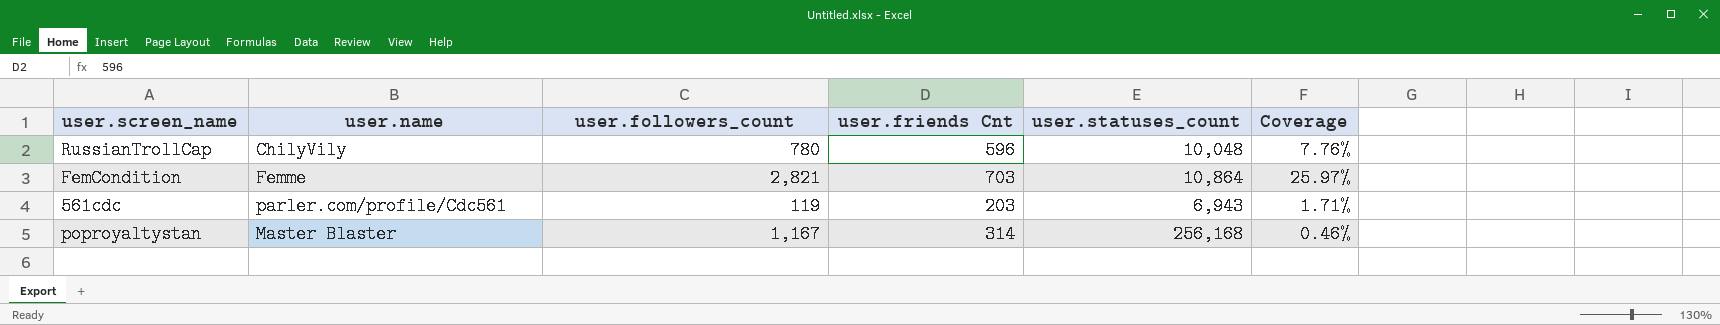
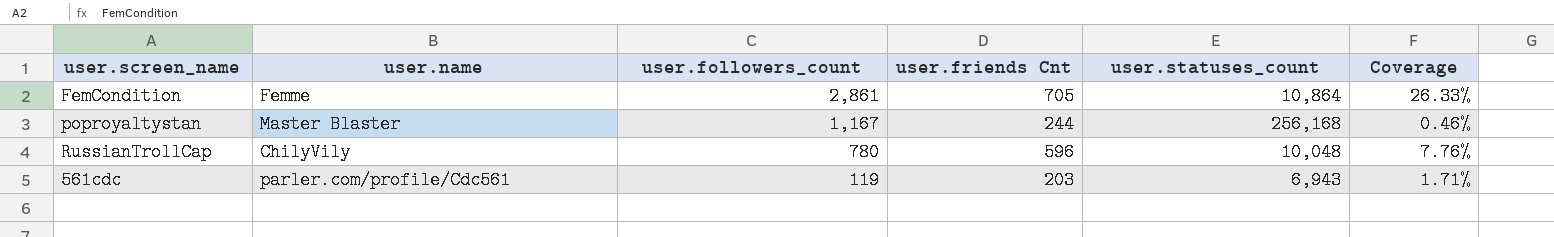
row order: none -> user.followers_count descending
FemCondition | user.followers_count: 2,821 -> 2,861
FemCondition | user.friends Cnt: 703 -> 705
FemCondition | Coverage: 25.97% -> 26.33%
poproyaltystan | user.friends Cnt: 314 -> 244

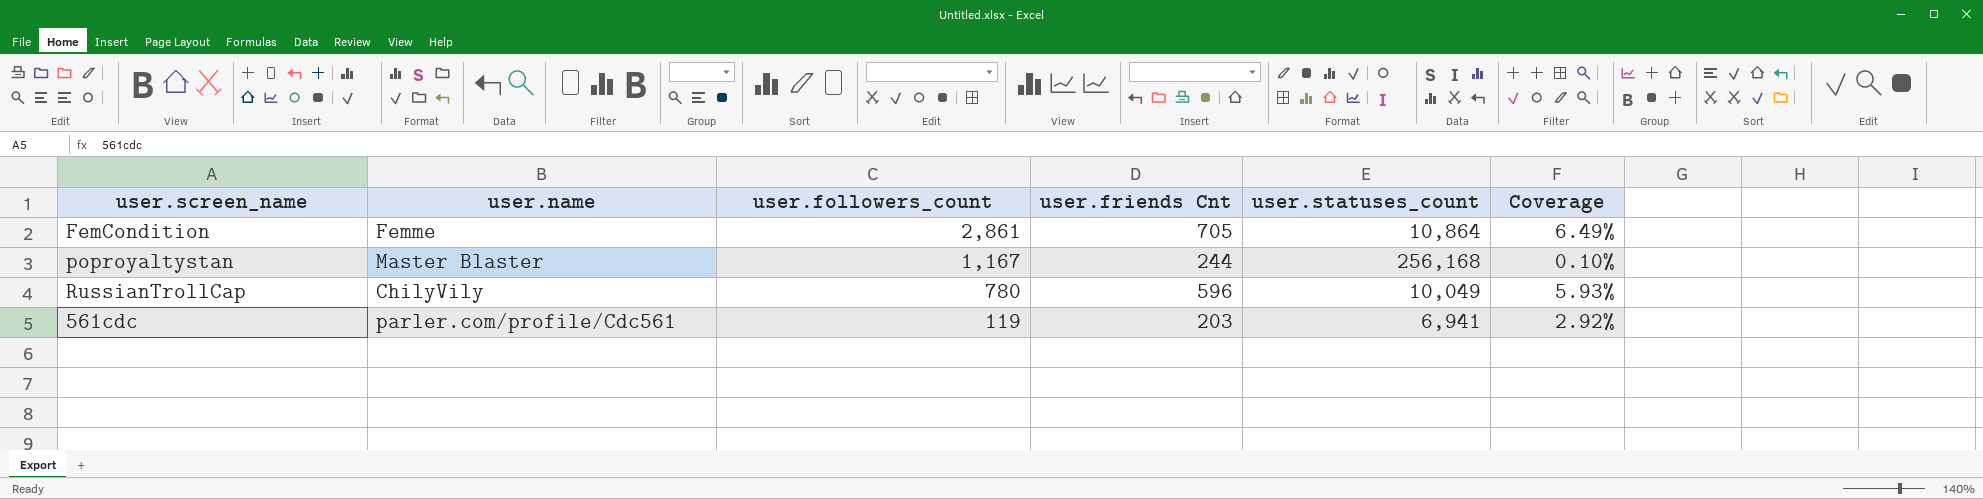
column Coverage | formula: [user.followers_count] / [user.statuses_count] -> [user.friends Cnt] / [user.statuses_count]
RussianTrollCap | user.statuses_count: 10,048 -> 10,049
561cdc | user.statuses_count: 6,943 -> 6,941

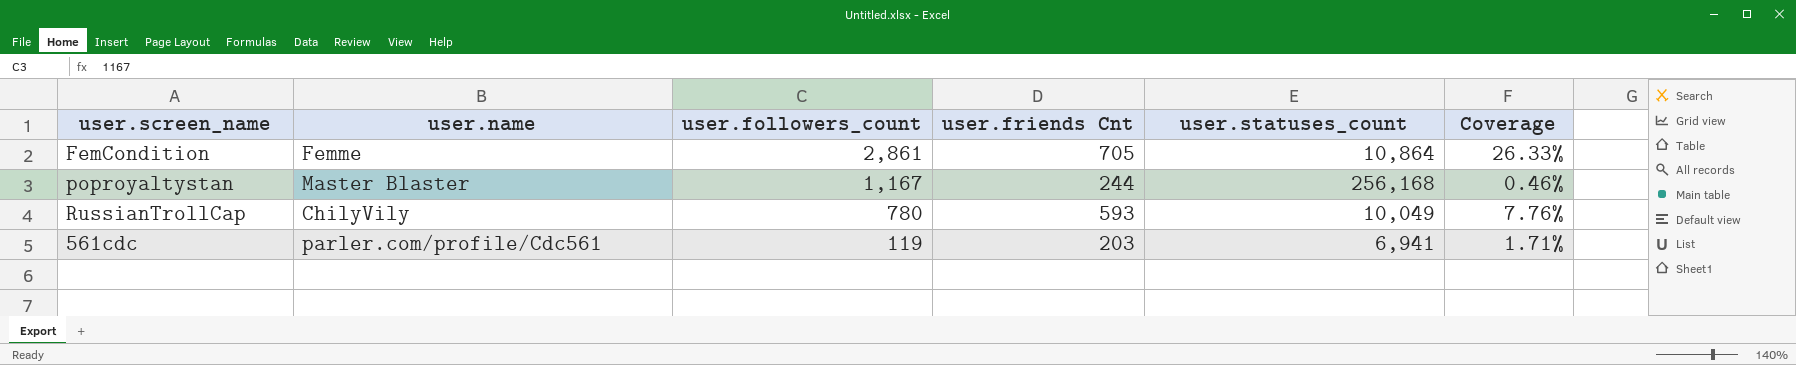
column Coverage | formula: [user.friends Cnt] / [user.statuses_count] -> [user.followers_count] / [user.statuses_count]
RussianTrollCap | user.friends Cnt: 596 -> 593

